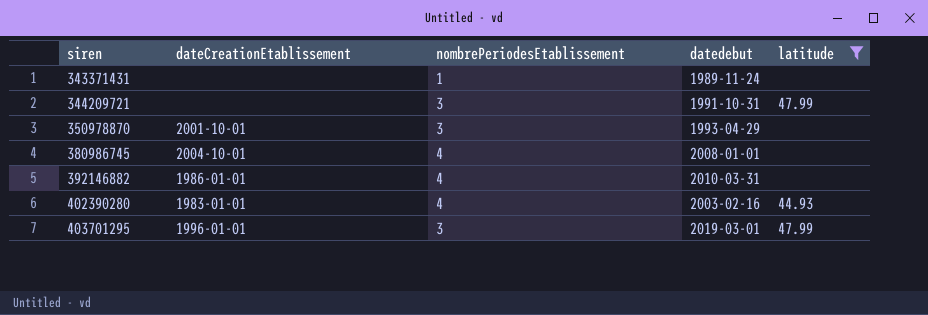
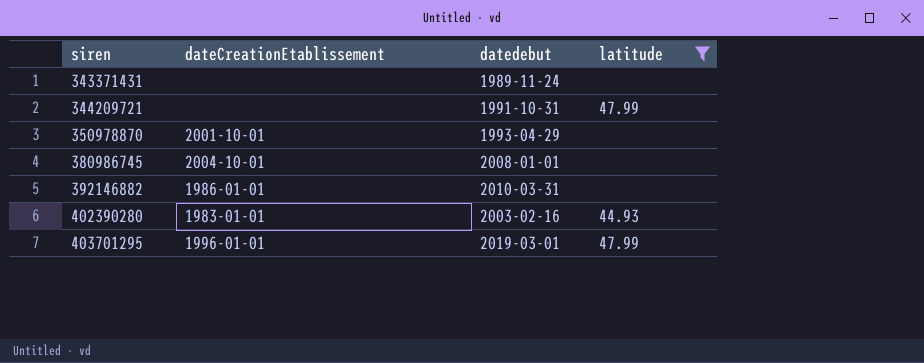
column nombrePeriodesEtablissement | position: 3 -> none

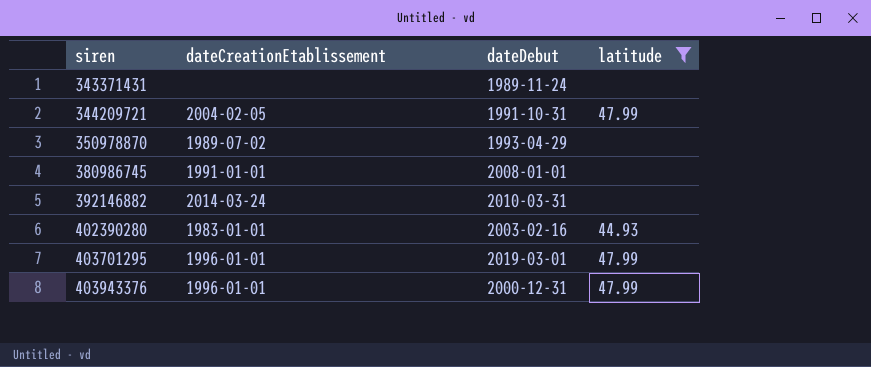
column name: datedebut -> dateDebut
344209721 | dateCreationEtablissement: none -> 2004-02-05
350978870 | dateCreationEtablissement: 2001-10-01 -> 1989-07-02
380986745 | dateCreationEtablissement: 2004-10-01 -> 1991-01-01
392146882 | dateCreationEtablissement: 1986-01-01 -> 2014-03-24
row 403943376: none -> 1996-01-01 | 2000-12-31 | 47.99

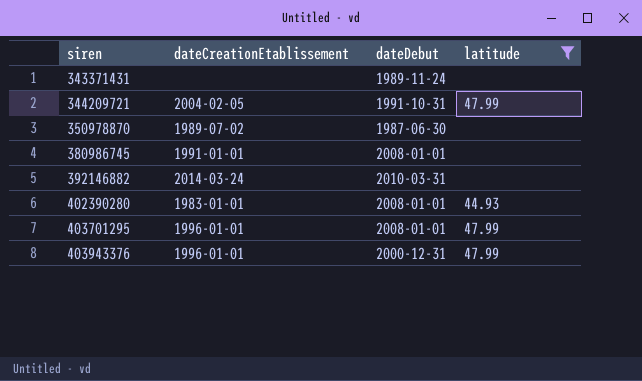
350978870 | dateDebut: 1993-04-29 -> 1987-06-30
402390280 | dateDebut: 2003-02-16 -> 2008-01-01
403701295 | dateDebut: 2019-03-01 -> 2008-01-01

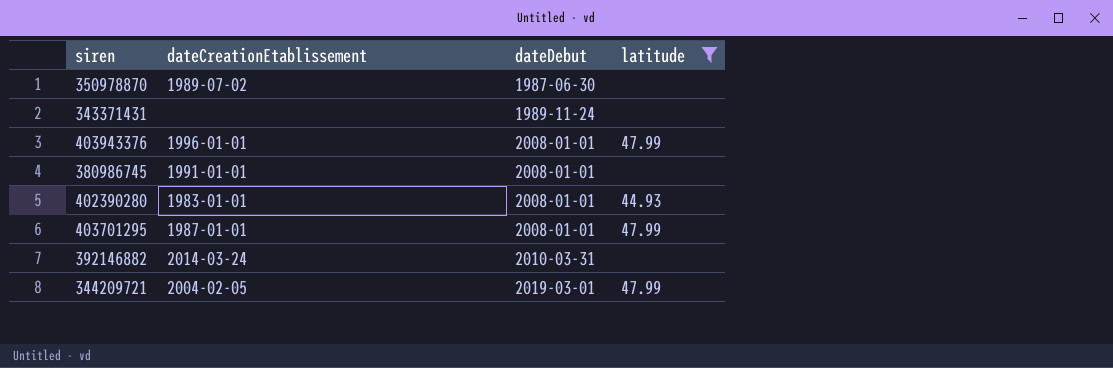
row order: siren ascending -> dateDebut ascending
403943376 | dateDebut: 2000-12-31 -> 2008-01-01
403701295 | dateCreationEtablissement: 1996-01-01 -> 1987-01-01
344209721 | dateDebut: 1991-10-31 -> 2019-03-01

